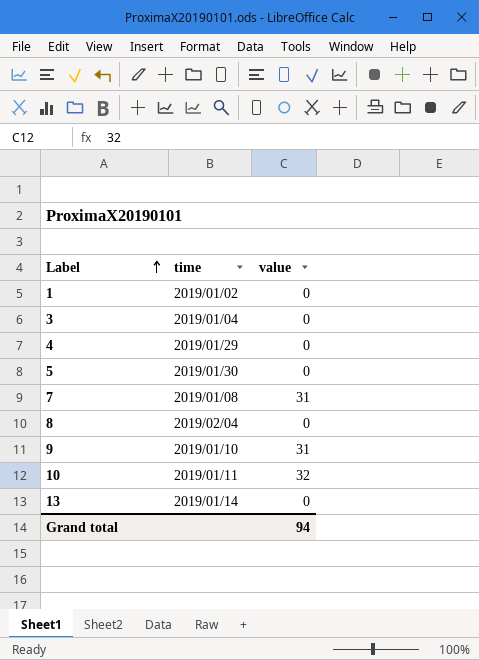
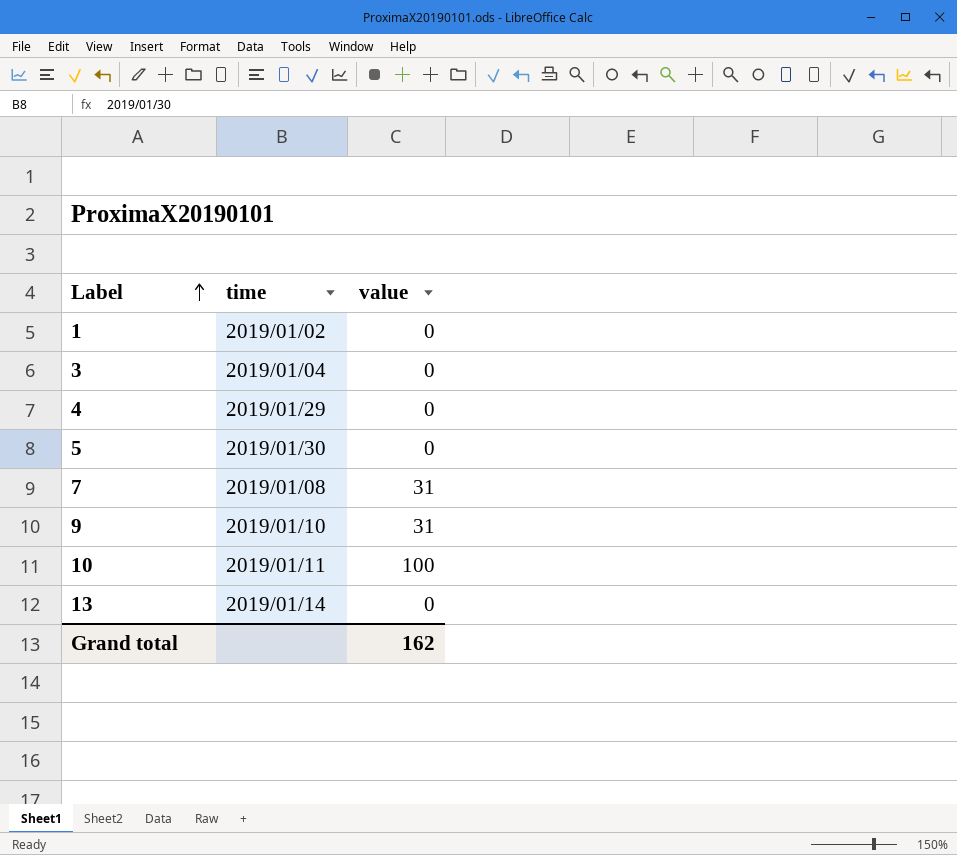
row 8: 2019/02/04 | 0 -> none
10 | value: 32 -> 100
Grand total | value: 94 -> 162

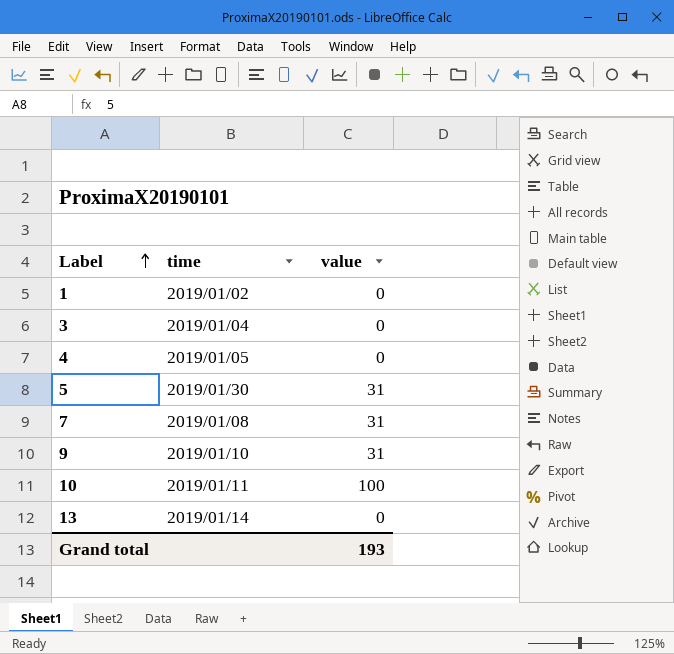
4 | time: 2019/01/29 -> 2019/01/05
5 | value: 0 -> 31
Grand total | value: 162 -> 193

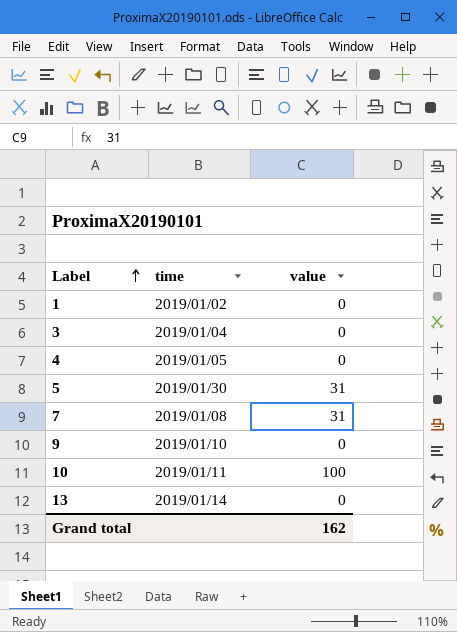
9 | value: 31 -> 0
Grand total | value: 193 -> 162

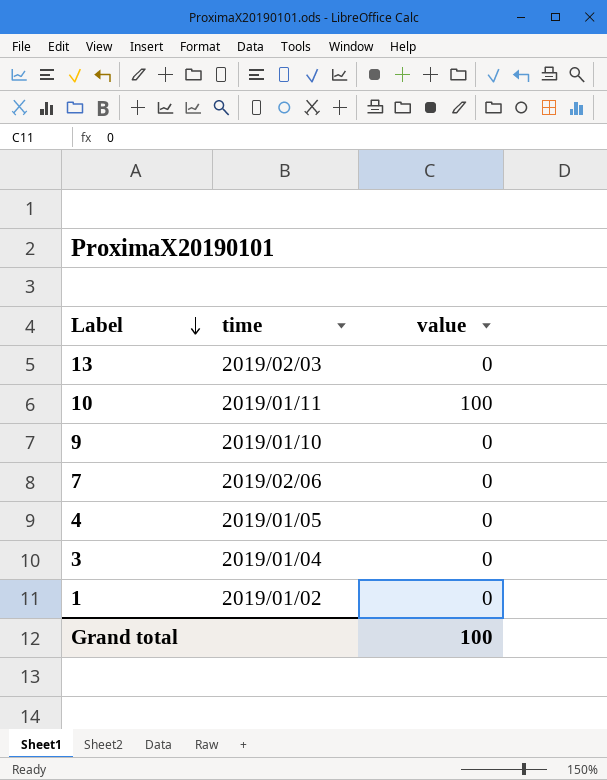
row order: Label ascending -> Label descending
row 5: 2019/01/30 | 31 -> none
13 | time: 2019/01/14 -> 2019/02/03
7 | time: 2019/01/08 -> 2019/02/06
7 | value: 31 -> 0
Grand total | value: 162 -> 100

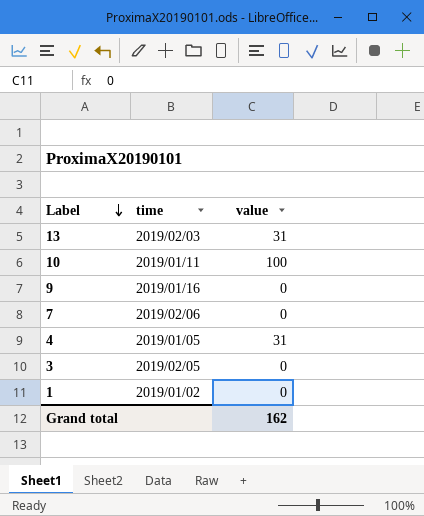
13 | value: 0 -> 31
9 | time: 2019/01/10 -> 2019/01/16
4 | value: 0 -> 31
3 | time: 2019/01/04 -> 2019/02/05
Grand total | value: 100 -> 162

